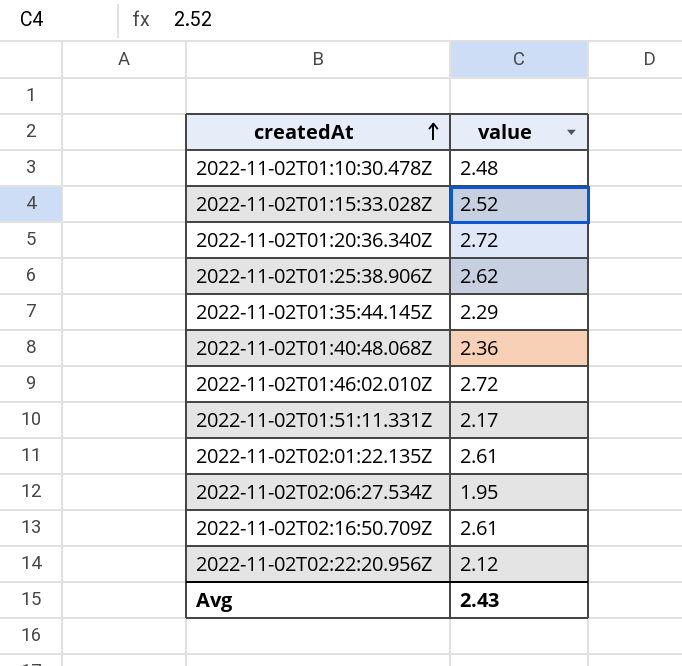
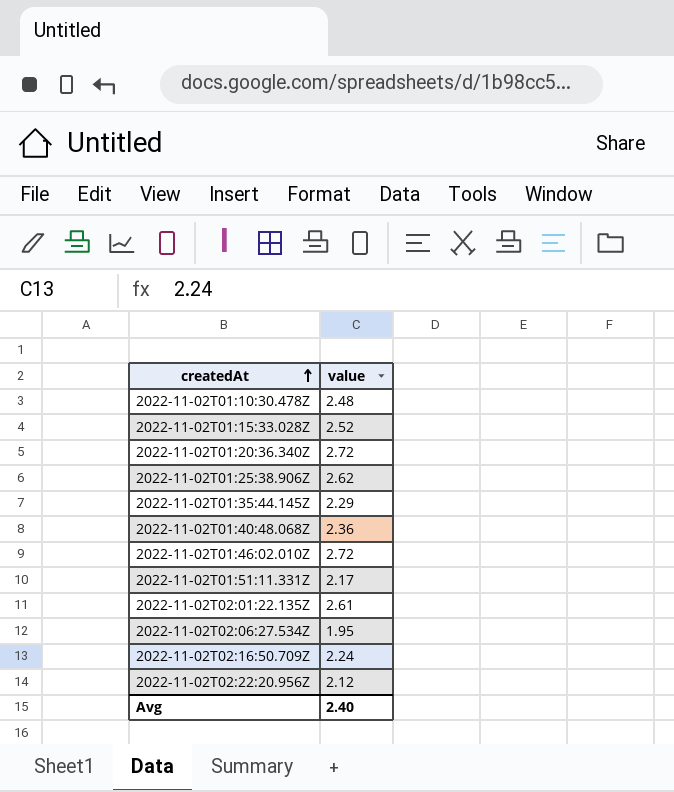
2022-11-02T02:16:50.709Z | value: 2.61 -> 2.24
Avg | value: 2.43 -> 2.40

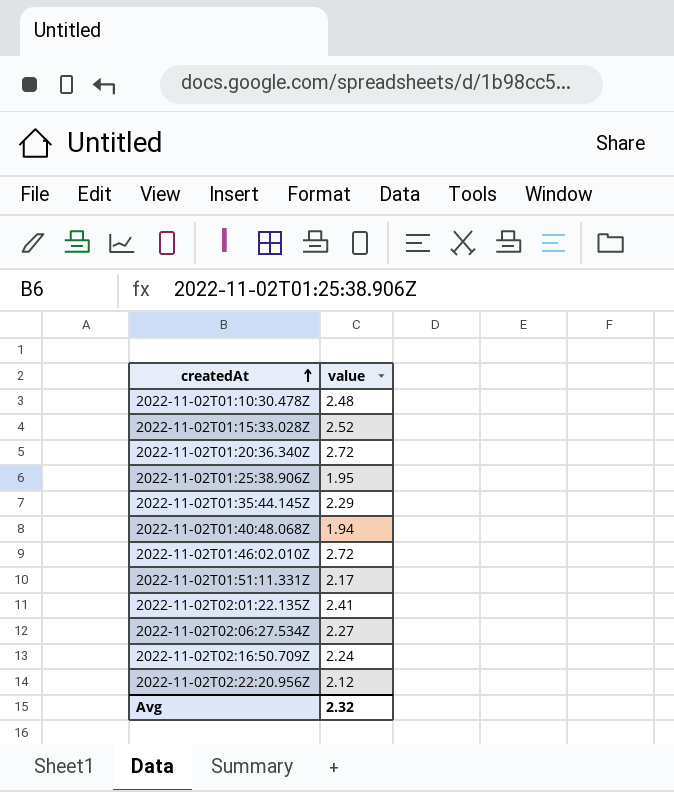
2022-11-02T01:25:38.906Z | value: 2.62 -> 1.95
2022-11-02T01:40:48.068Z | value: 2.36 -> 1.94
2022-11-02T02:01:22.135Z | value: 2.61 -> 2.41
2022-11-02T02:06:27.534Z | value: 1.95 -> 2.27
Avg | value: 2.40 -> 2.32

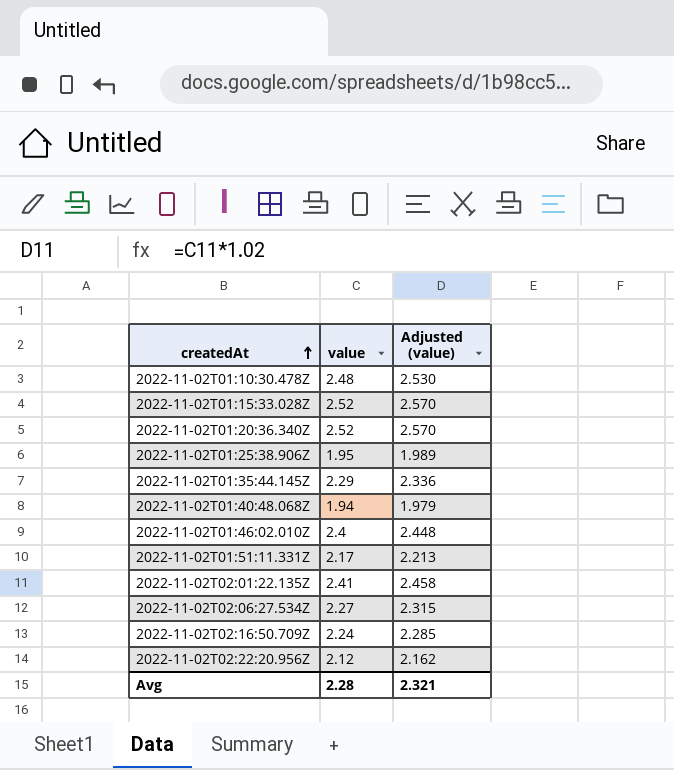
column Adjusted (value) | formula: none -> [value] * 1.02
2022-11-02T01:20:36.340Z | value: 2.72 -> 2.52
2022-11-02T01:46:02.010Z | value: 2.72 -> 2.4
Avg | value: 2.32 -> 2.28

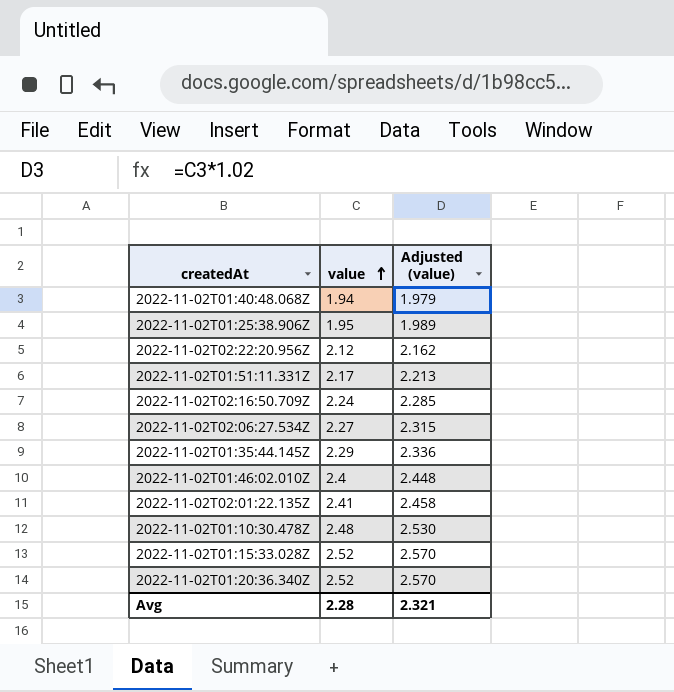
row order: createdAt ascending -> value ascending

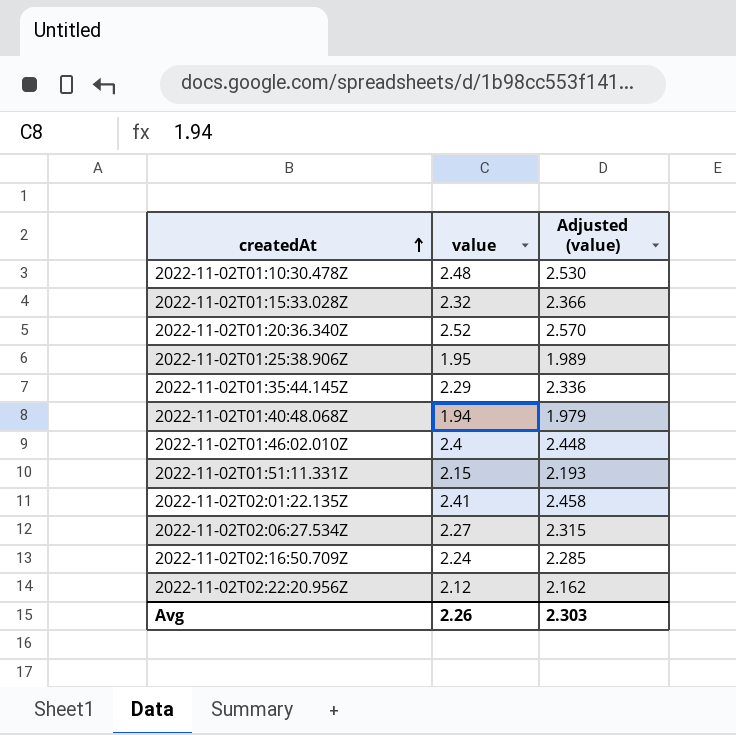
row order: value ascending -> createdAt ascending
2022-11-02T01:15:33.028Z | value: 2.52 -> 2.32
2022-11-02T01:15:33.028Z | Adjusted (value): 2.570 -> 2.366
2022-11-02T01:51:11.331Z | value: 2.17 -> 2.15
2022-11-02T01:51:11.331Z | Adjusted (value): 2.213 -> 2.193
Avg | value: 2.28 -> 2.26
Avg | Adjusted (value): 2.321 -> 2.303

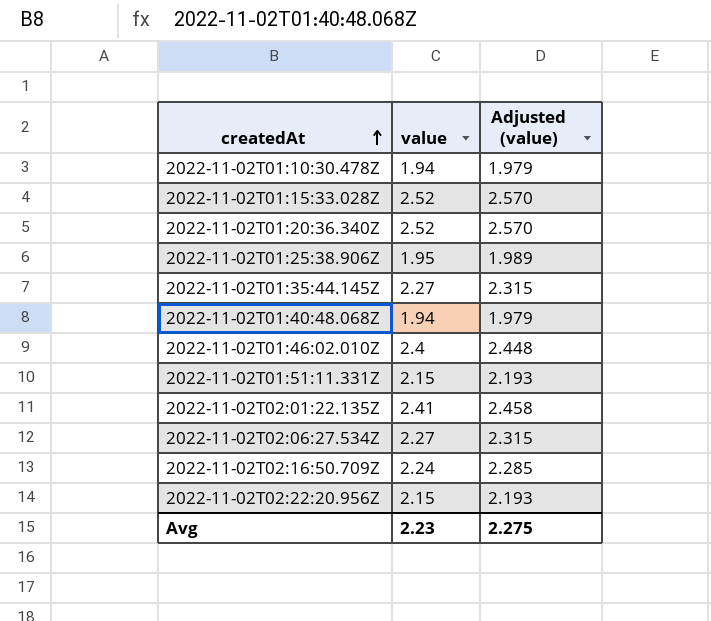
2022-11-02T01:10:30.478Z | value: 2.48 -> 1.94
2022-11-02T01:10:30.478Z | Adjusted (value): 2.530 -> 1.979
2022-11-02T01:15:33.028Z | value: 2.32 -> 2.52
2022-11-02T01:15:33.028Z | Adjusted (value): 2.366 -> 2.570
2022-11-02T01:35:44.145Z | value: 2.29 -> 2.27
2022-11-02T01:35:44.145Z | Adjusted (value): 2.336 -> 2.315
2022-11-02T02:22:20.956Z | value: 2.12 -> 2.15
2022-11-02T02:22:20.956Z | Adjusted (value): 2.162 -> 2.193
Avg | value: 2.26 -> 2.23
Avg | Adjusted (value): 2.303 -> 2.275

